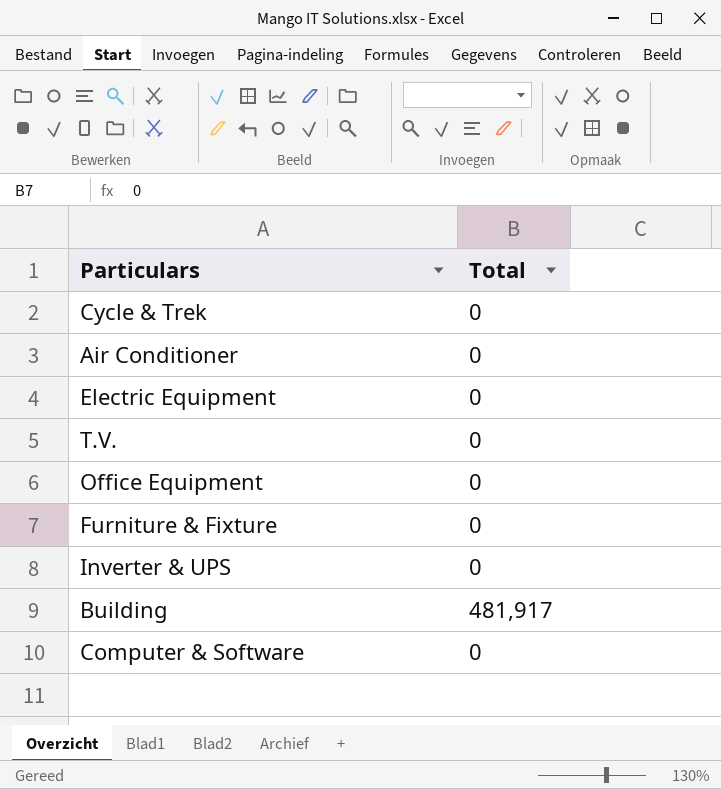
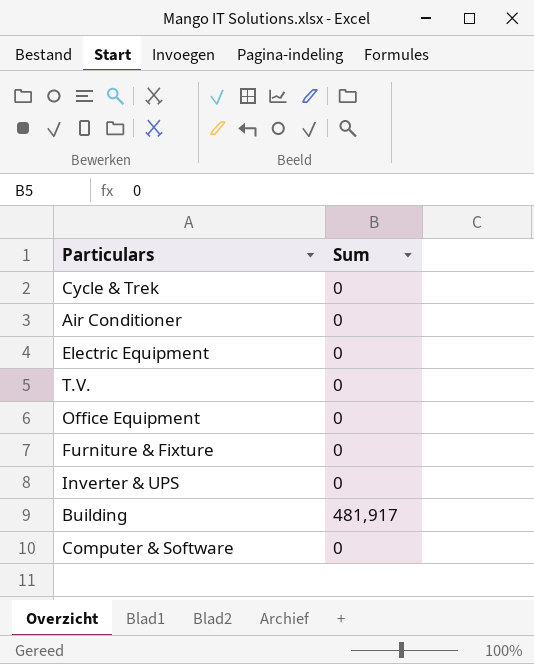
column name: Total -> Sum

